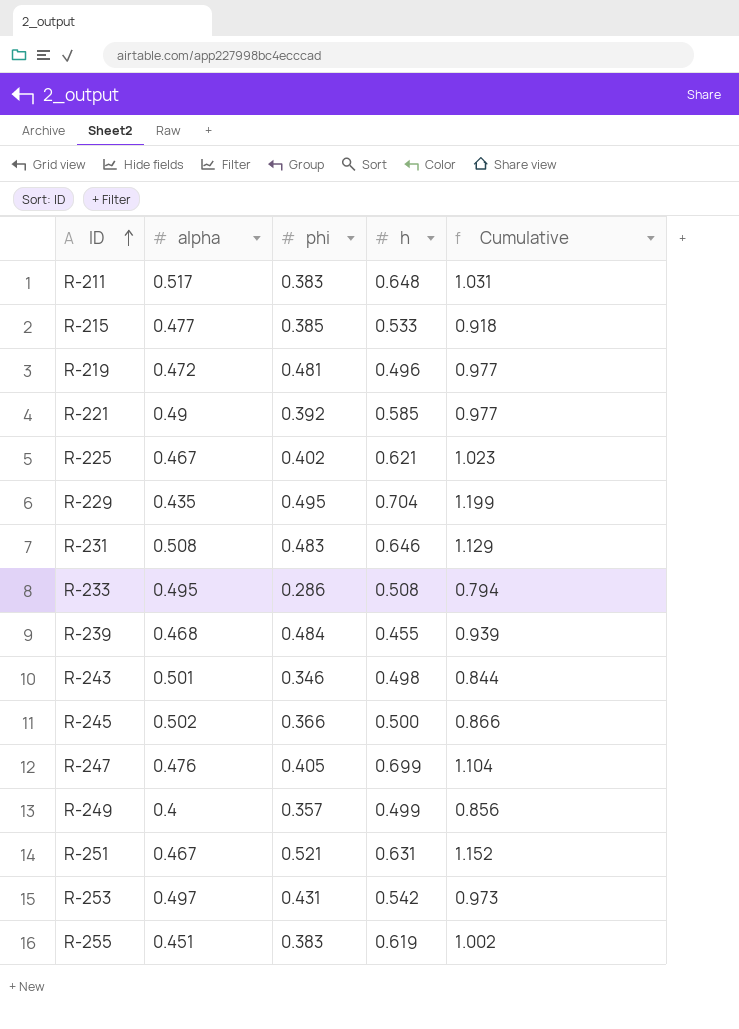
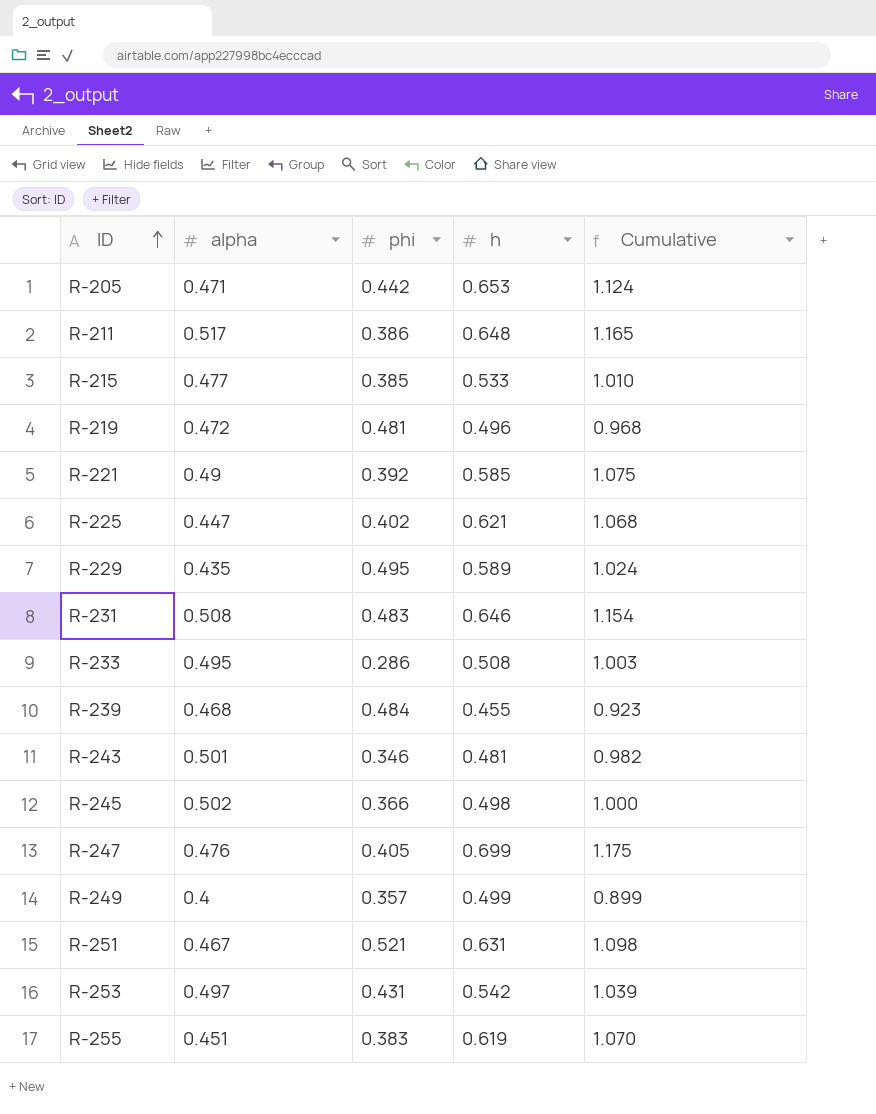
column Cumulative | formula: [phi] + [h] -> [alpha] + [h]
row R-205: none -> 0.471 | 0.442 | 0.653 | 1.124
R-211 | phi: 0.383 -> 0.386
R-225 | alpha: 0.467 -> 0.447
R-229 | h: 0.704 -> 0.589
R-243 | h: 0.498 -> 0.481
R-245 | h: 0.500 -> 0.498

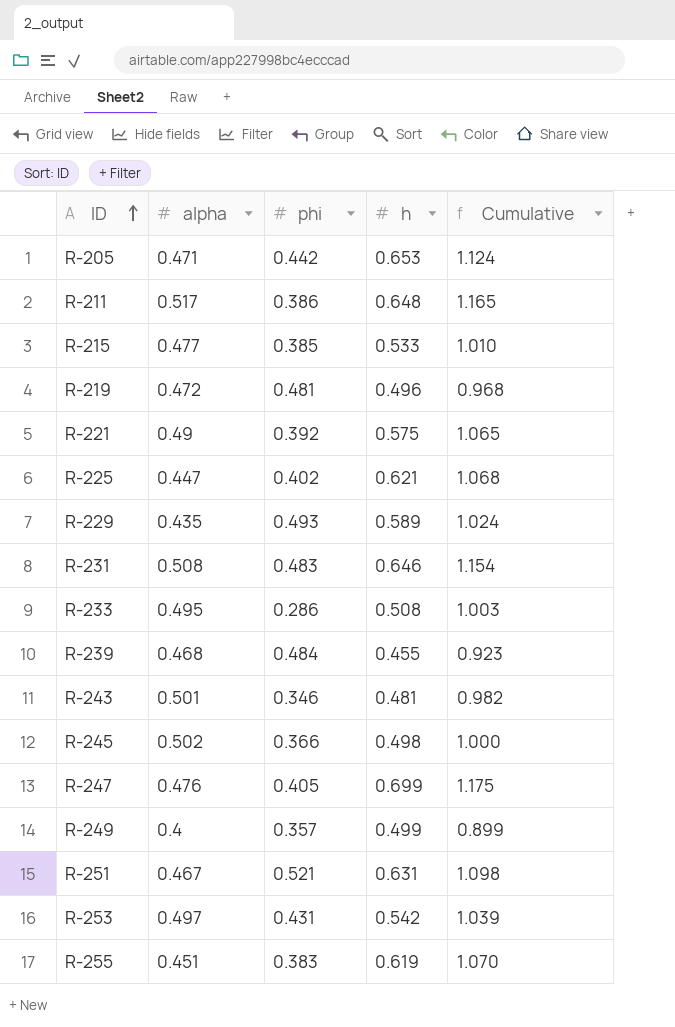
R-221 | h: 0.585 -> 0.575
R-221 | Cumulative: 1.075 -> 1.065
R-229 | phi: 0.495 -> 0.493

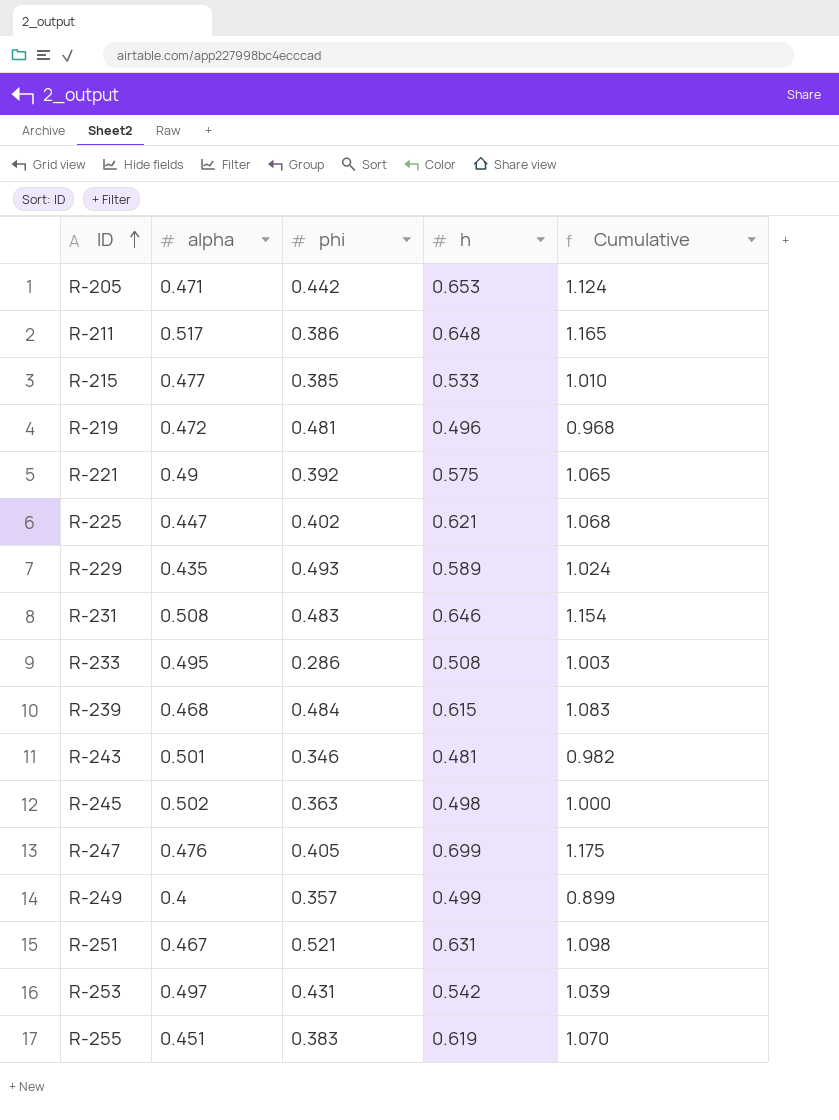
R-239 | h: 0.455 -> 0.615
R-239 | Cumulative: 0.923 -> 1.083
R-245 | phi: 0.366 -> 0.363

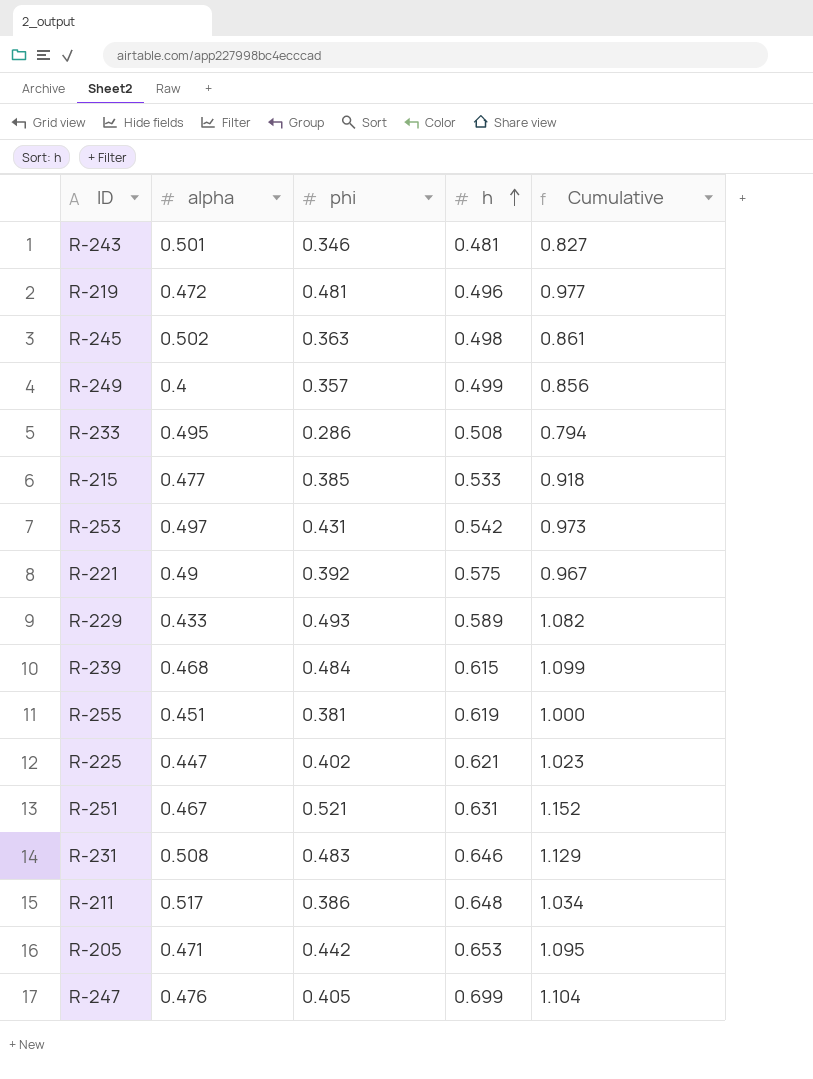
row order: ID ascending -> h ascending
column Cumulative | formula: [alpha] + [h] -> [phi] + [h]
R-229 | alpha: 0.435 -> 0.433
R-255 | phi: 0.383 -> 0.381

